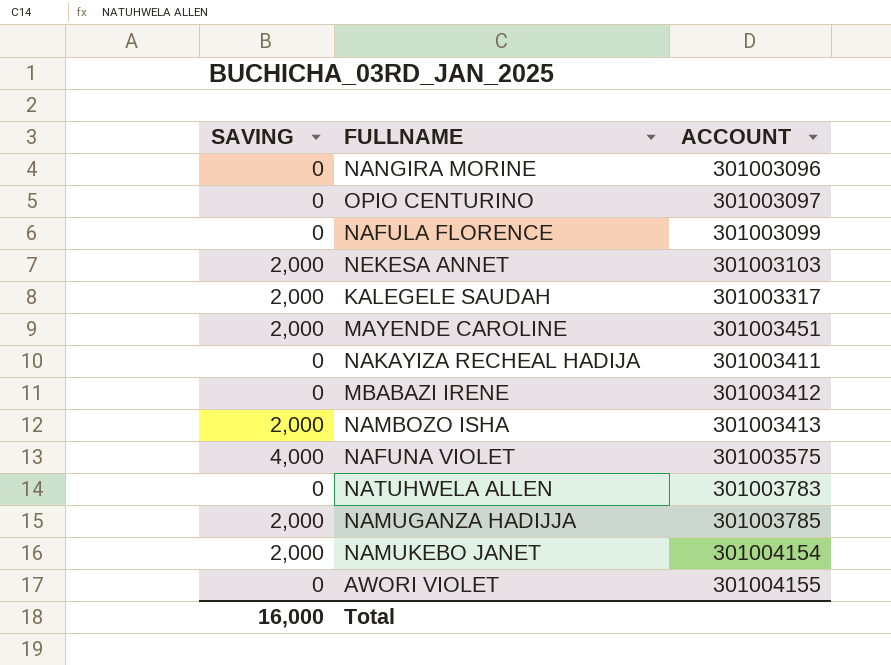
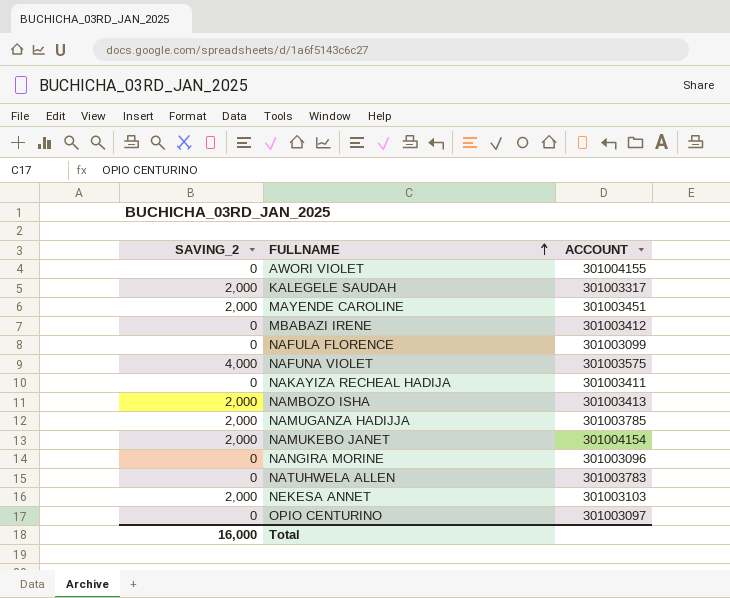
row order: none -> FULLNAME ascending
column name: SAVING -> SAVING_2

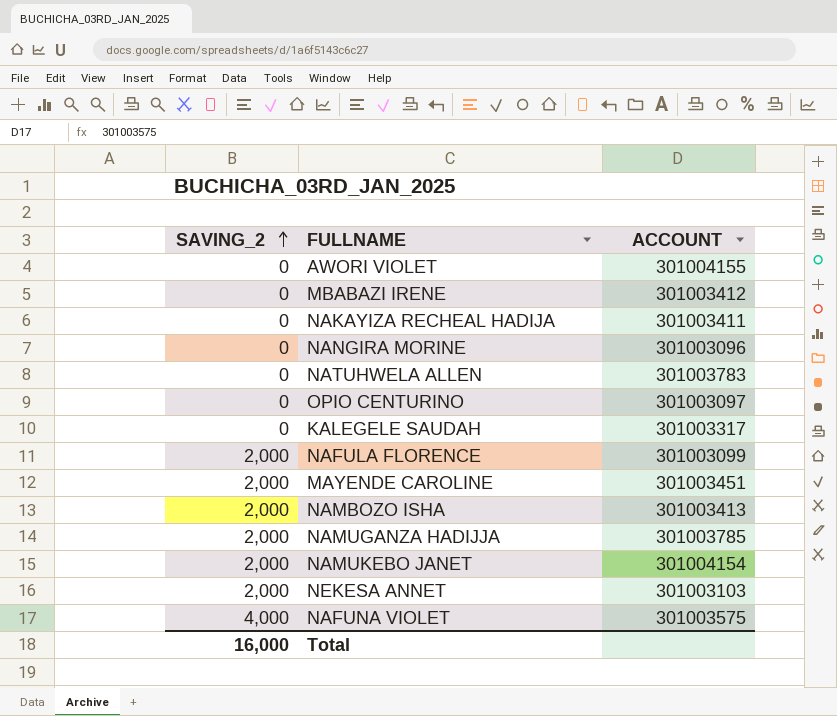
row order: FULLNAME ascending -> SAVING_2 ascending
KALEGELE SAUDAH | SAVING_2: 2,000 -> 0
NAFULA FLORENCE | SAVING_2: 0 -> 2,000

